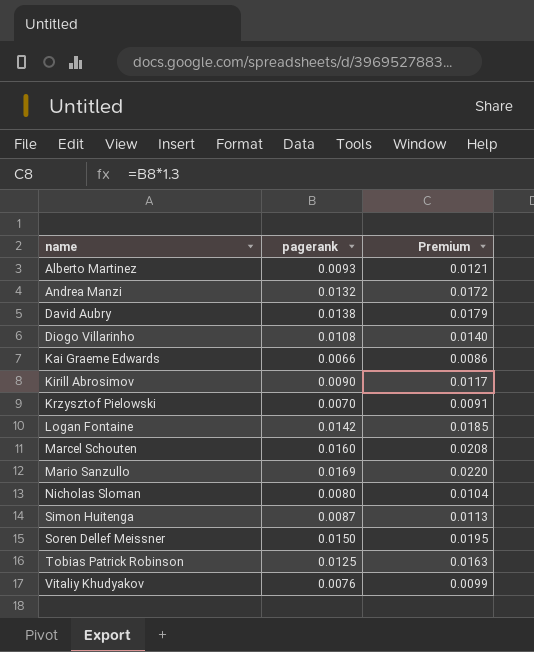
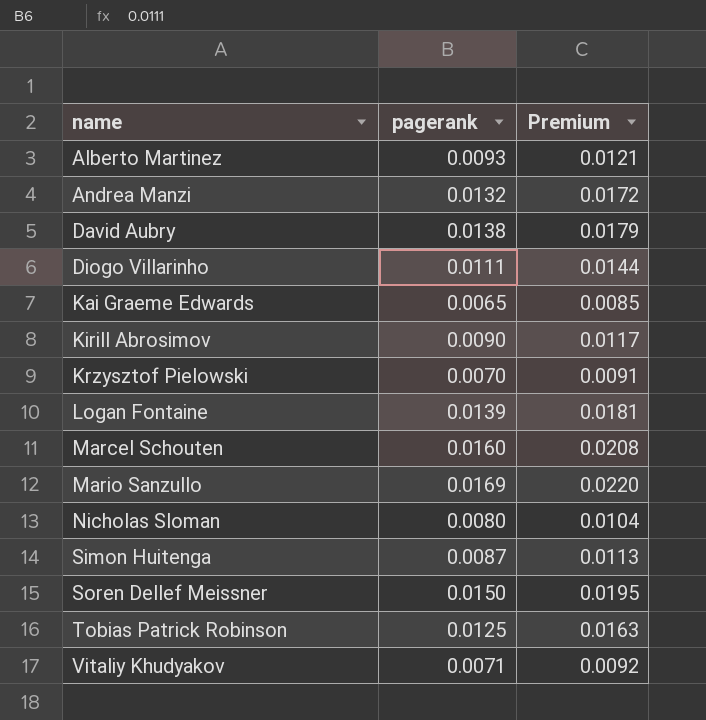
Diogo Villarinho | pagerank: 0.0108 -> 0.0111
Diogo Villarinho | Premium: 0.0140 -> 0.0144
Kai Graeme Edwards | pagerank: 0.0066 -> 0.0065
Kai Graeme Edwards | Premium: 0.0086 -> 0.0085
Logan Fontaine | pagerank: 0.0142 -> 0.0139
Logan Fontaine | Premium: 0.0185 -> 0.0181
Vitaliy Khudyakov | pagerank: 0.0076 -> 0.0071
Vitaliy Khudyakov | Premium: 0.0099 -> 0.0092

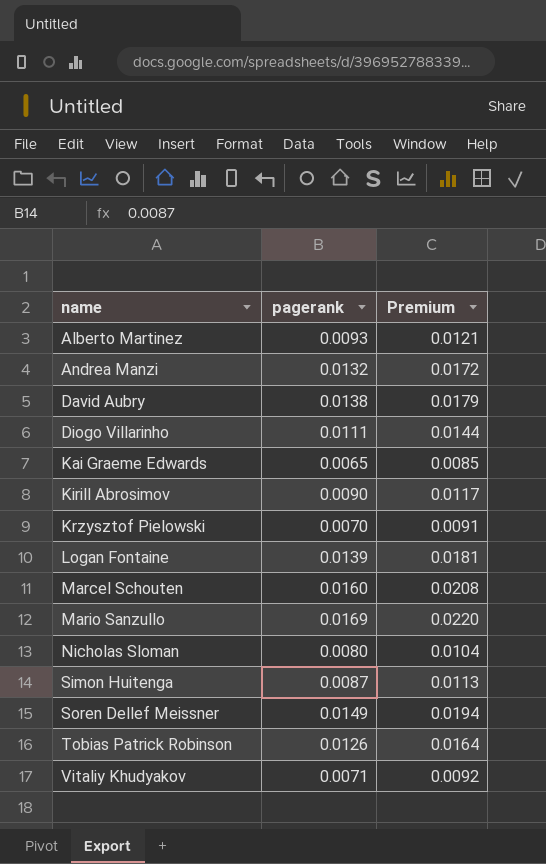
Soren Dellef Meissner | pagerank: 0.0150 -> 0.0149
Soren Dellef Meissner | Premium: 0.0195 -> 0.0194
Tobias Patrick Robinson | pagerank: 0.0125 -> 0.0126
Tobias Patrick Robinson | Premium: 0.0163 -> 0.0164

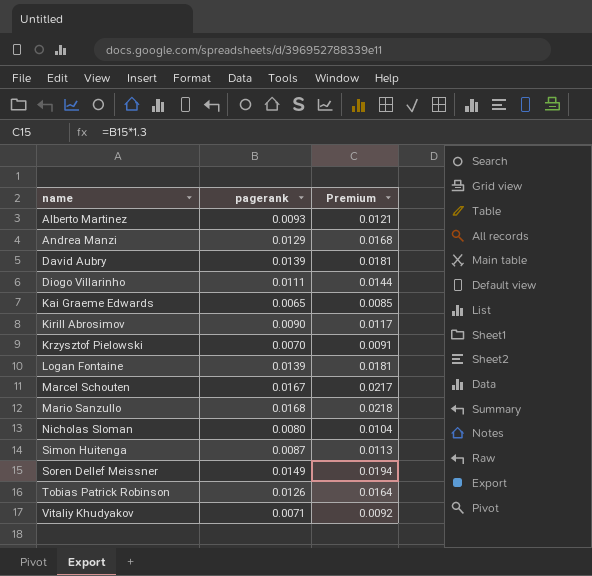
Andrea Manzi | pagerank: 0.0132 -> 0.0129
Andrea Manzi | Premium: 0.0172 -> 0.0168
David Aubry | pagerank: 0.0138 -> 0.0139
David Aubry | Premium: 0.0179 -> 0.0181
Marcel Schouten | pagerank: 0.0160 -> 0.0167
Marcel Schouten | Premium: 0.0208 -> 0.0217
Mario Sanzullo | pagerank: 0.0169 -> 0.0168
Mario Sanzullo | Premium: 0.0220 -> 0.0218

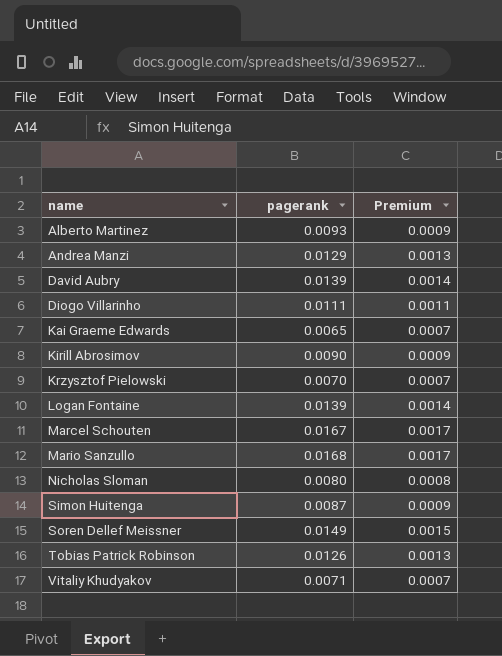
column Premium | formula: [pagerank] * 1.3 -> [pagerank] * 0.1

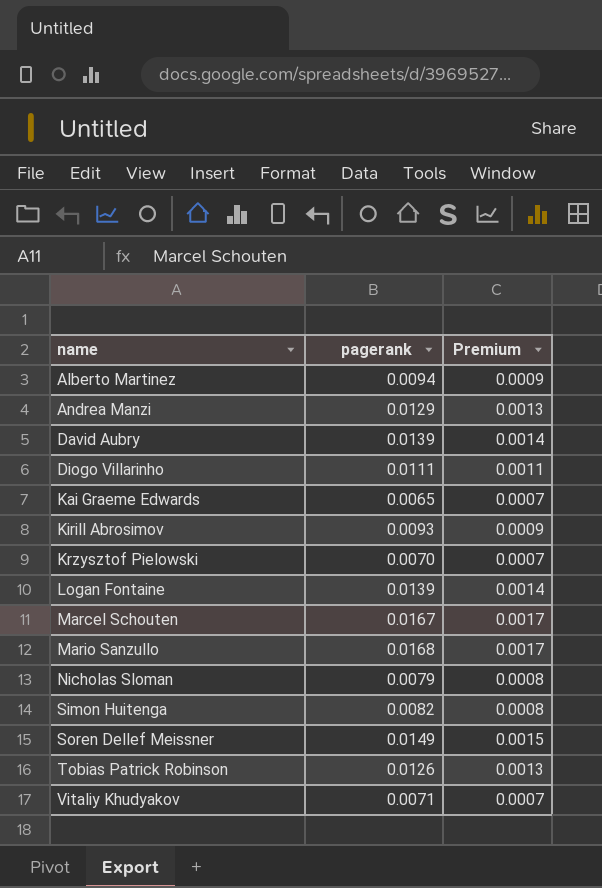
Alberto Martinez | pagerank: 0.0093 -> 0.0094
Kirill Abrosimov | pagerank: 0.0090 -> 0.0093
Nicholas Sloman | pagerank: 0.0080 -> 0.0079
Simon Huitenga | pagerank: 0.0087 -> 0.0082
Simon Huitenga | Premium: 0.0009 -> 0.0008

